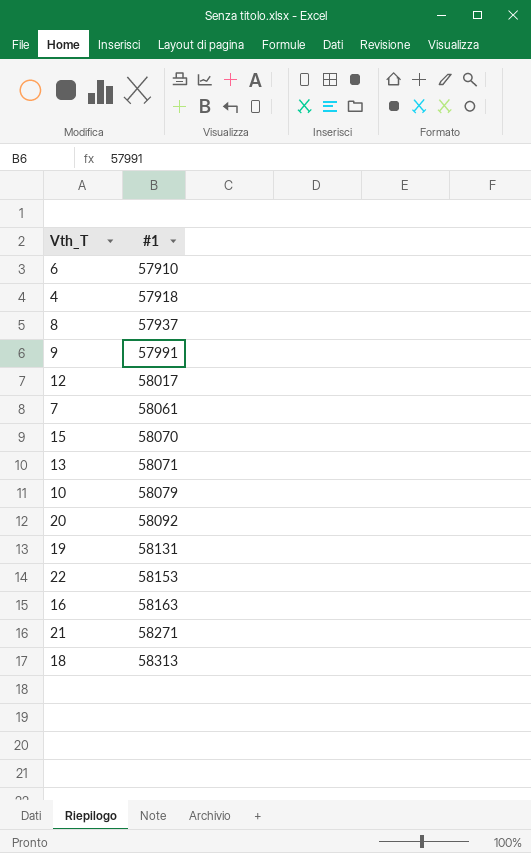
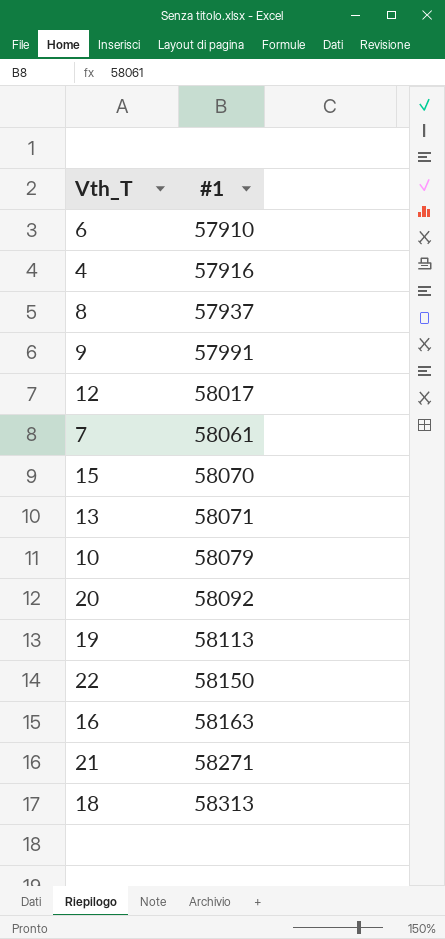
4 | #1: 57918 -> 57916
19 | #1: 58131 -> 58113
22 | #1: 58153 -> 58150

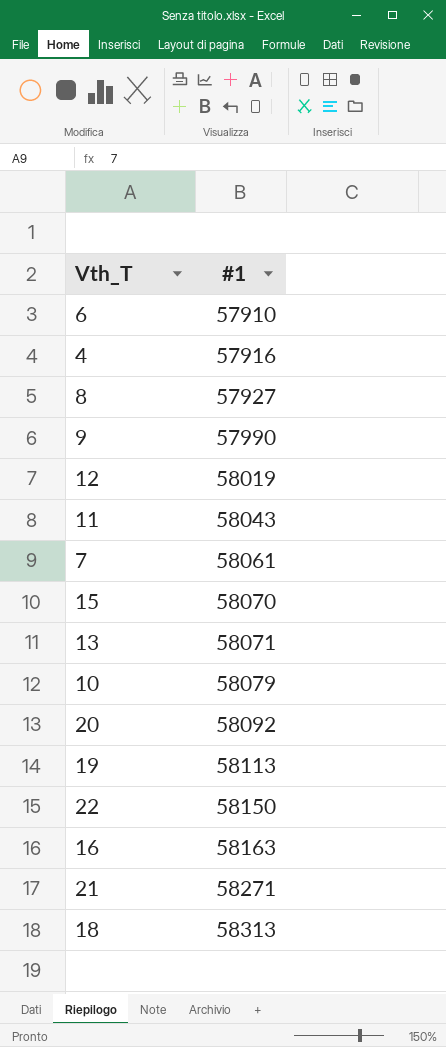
8 | #1: 57937 -> 57927
9 | #1: 57991 -> 57990
12 | #1: 58017 -> 58019
row 11: none -> 58043

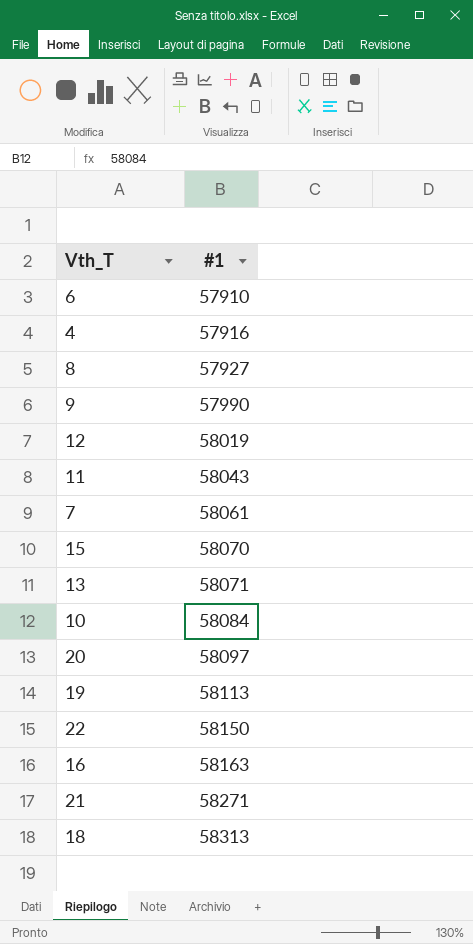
10 | #1: 58079 -> 58084
20 | #1: 58092 -> 58097

